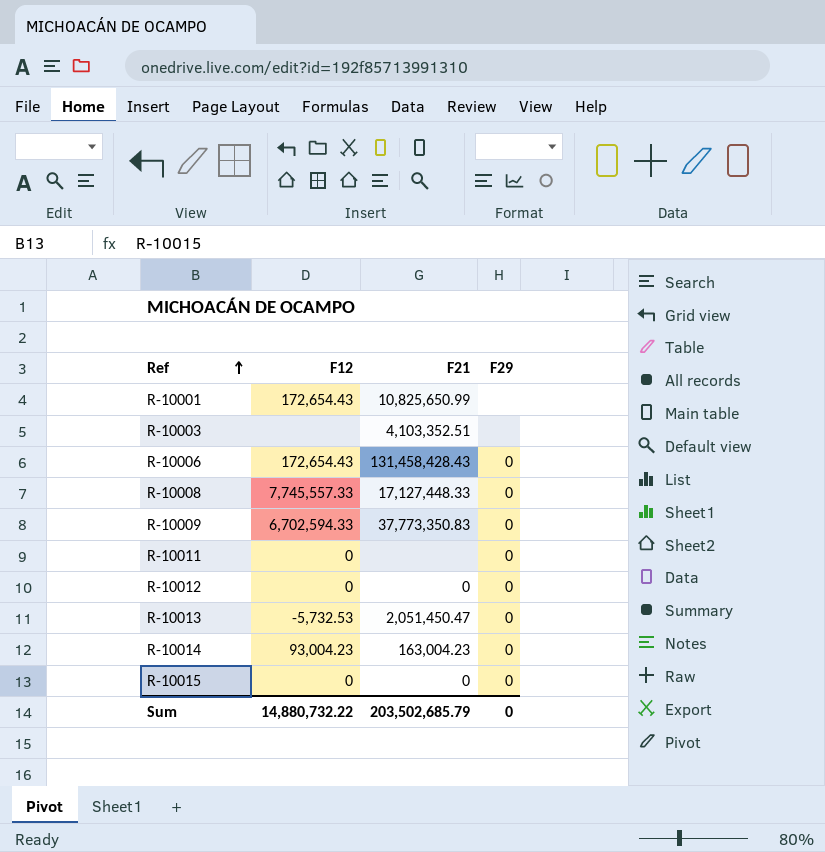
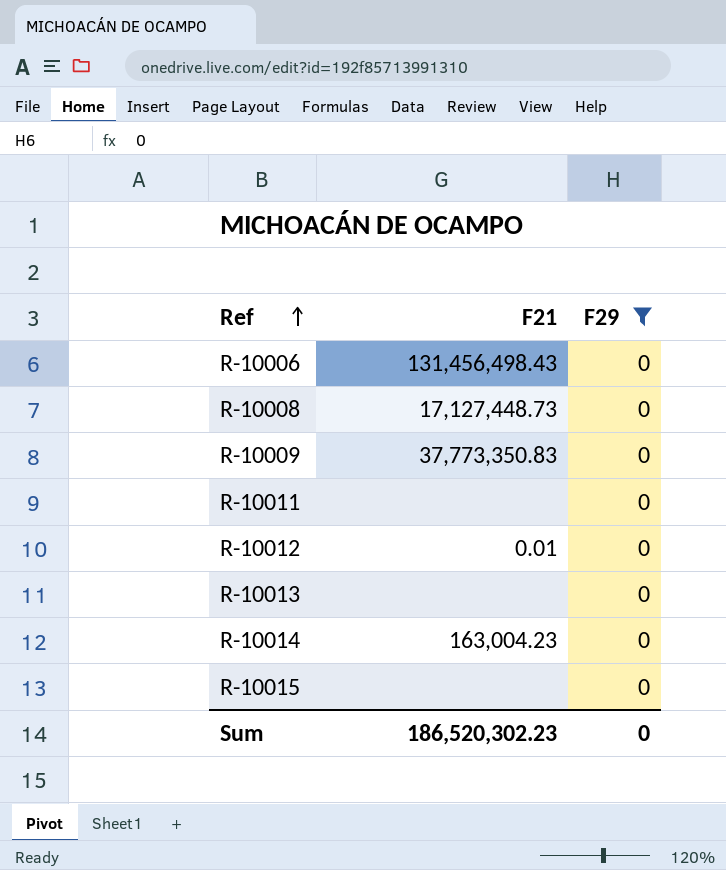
filter: none -> F29 = 0
column F12 | position: 2 -> none
R-10006 | F21: 131,458,428.43 -> 131,456,498.43
R-10008 | F21: 17,127,448.33 -> 17,127,448.73
R-10012 | F21: 0 -> 0.01
R-10013 | F21: 2,051,450.47 -> none
R-10015 | F21: 0 -> none
Sum | F21: 203,502,685.79 -> 186,520,302.23

